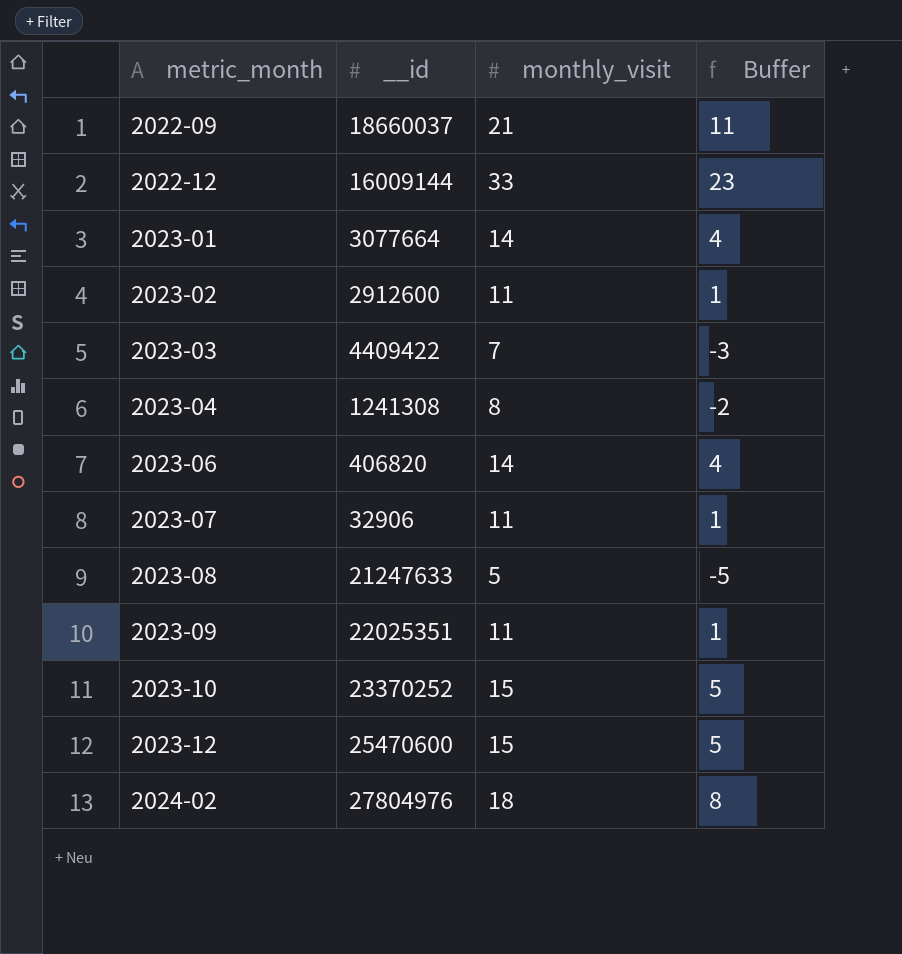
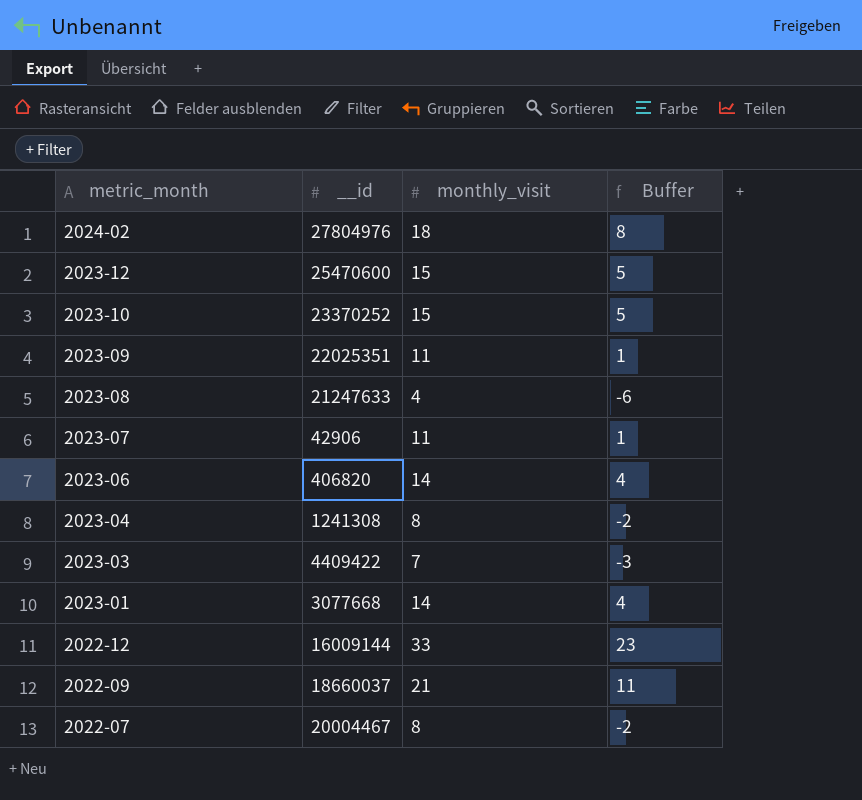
row order: metric_month ascending -> metric_month descending
row 2023-02: 2912600 | 11 | 1 -> none
2023-08 | monthly_visit: 5 -> 4
2023-08 | Buffer: -5 -> -6
2023-07 | __id: 32906 -> 42906
2023-01 | __id: 3077664 -> 3077668
row 2022-07: none -> 20004467 | 8 | -2

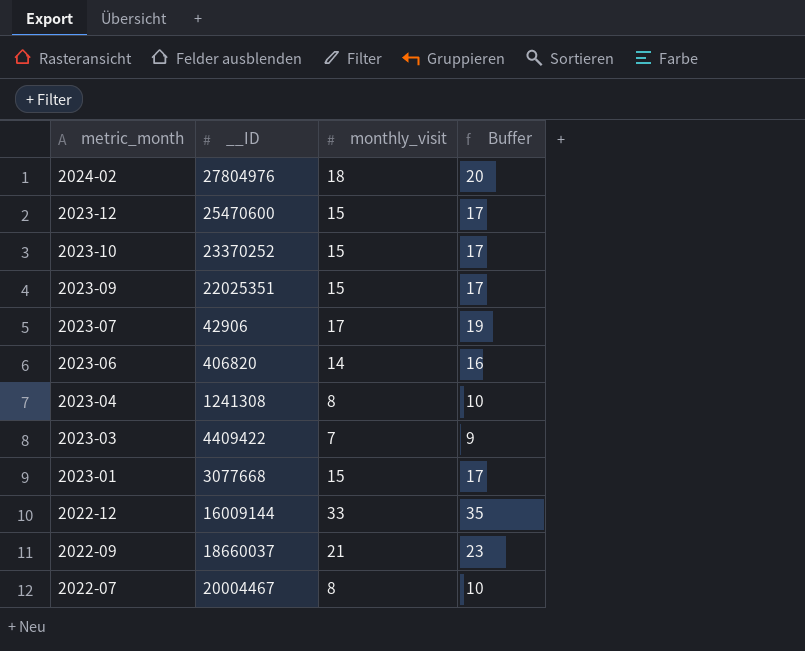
column name: __id -> __ID
column Buffer | formula: [monthly_visit] - 10 -> [monthly_visit] + 2
row 2023-08: 21247633 | 4 | -6 -> none
2023-09 | monthly_visit: 11 -> 15
2023-07 | monthly_visit: 11 -> 17
2023-01 | monthly_visit: 14 -> 15

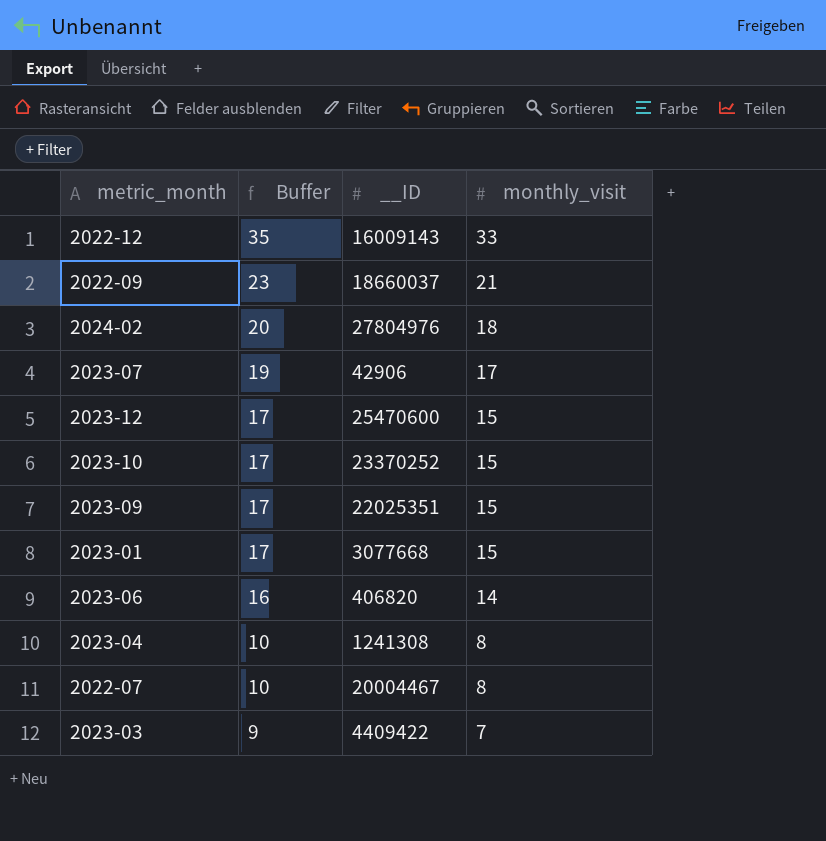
row order: metric_month descending -> Buffer descending
column Buffer | position: 4 -> 2
2022-12 | __ID: 16009144 -> 16009143

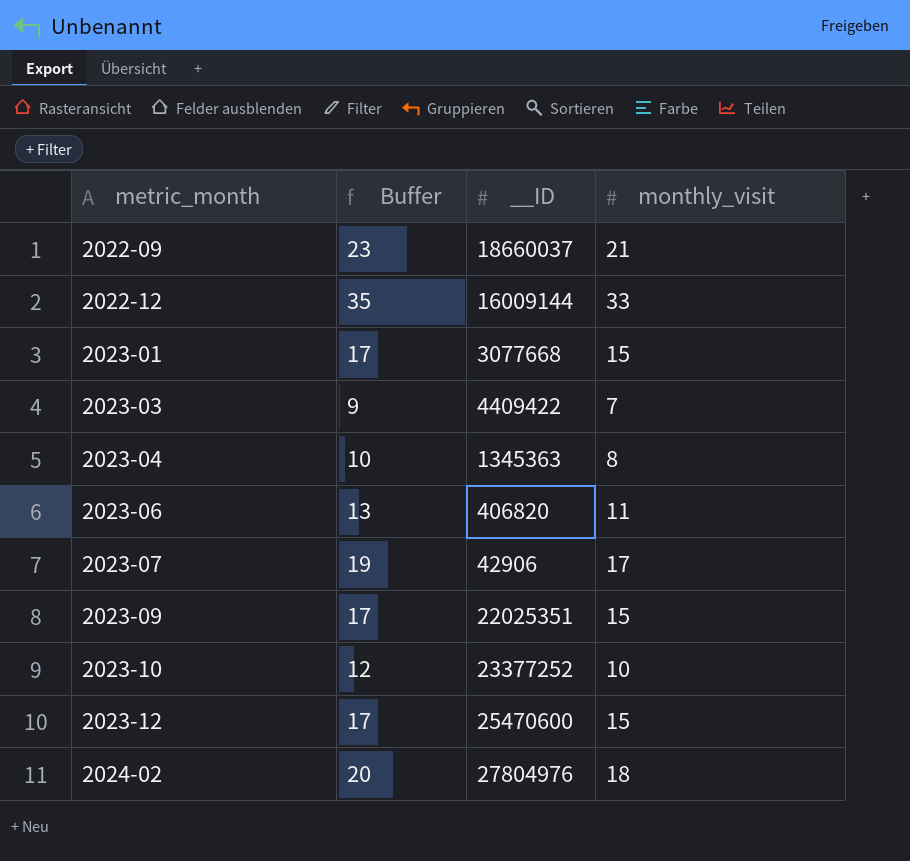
row order: Buffer descending -> metric_month ascending
row 2022-07: 10 | 20004467 | 8 -> none
2022-12 | __ID: 16009143 -> 16009144
2023-04 | __ID: 1241308 -> 1345363
2023-06 | Buffer: 16 -> 13
2023-06 | monthly_visit: 14 -> 11
2023-10 | Buffer: 17 -> 12
2023-10 | __ID: 23370252 -> 23377252
2023-10 | monthly_visit: 15 -> 10

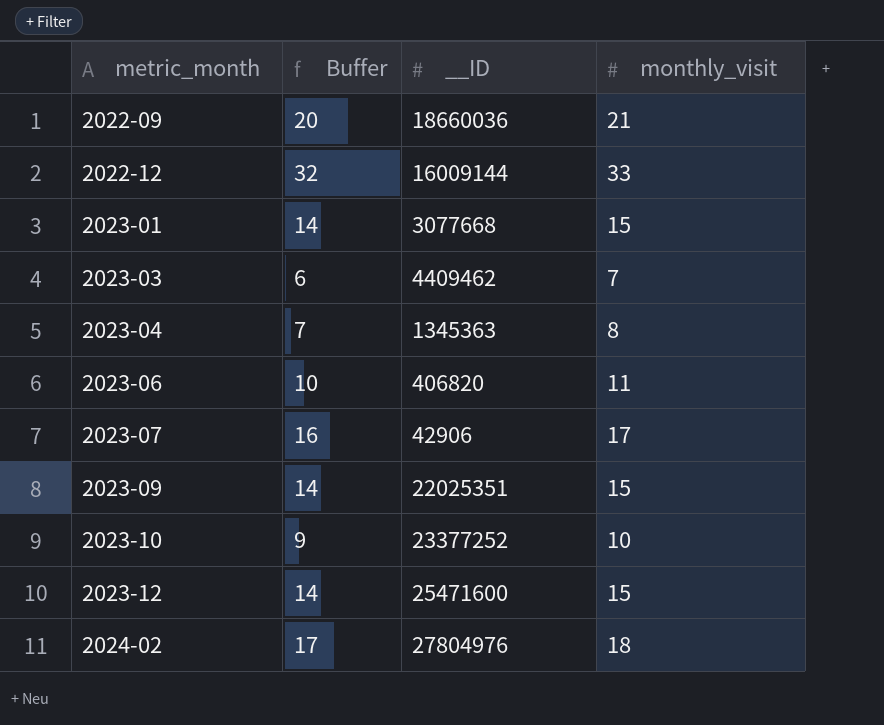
column Buffer | formula: [monthly_visit] + 2 -> [monthly_visit] - 1
2022-09 | __ID: 18660037 -> 18660036
2023-03 | __ID: 4409422 -> 4409462
2023-12 | __ID: 25470600 -> 25471600

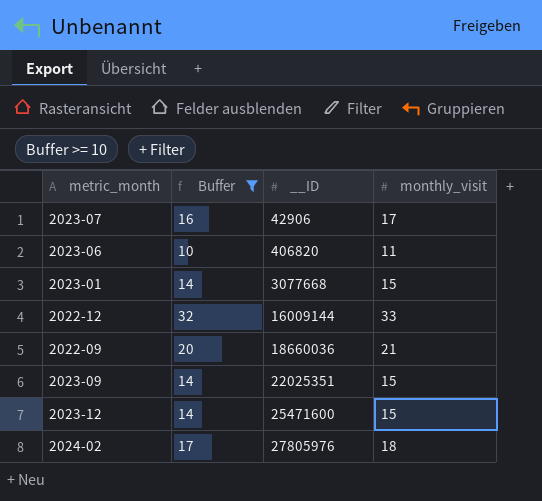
filter: none -> Buffer >= 10
row order: metric_month ascending -> __ID ascending
2024-02 | __ID: 27804976 -> 27805976

